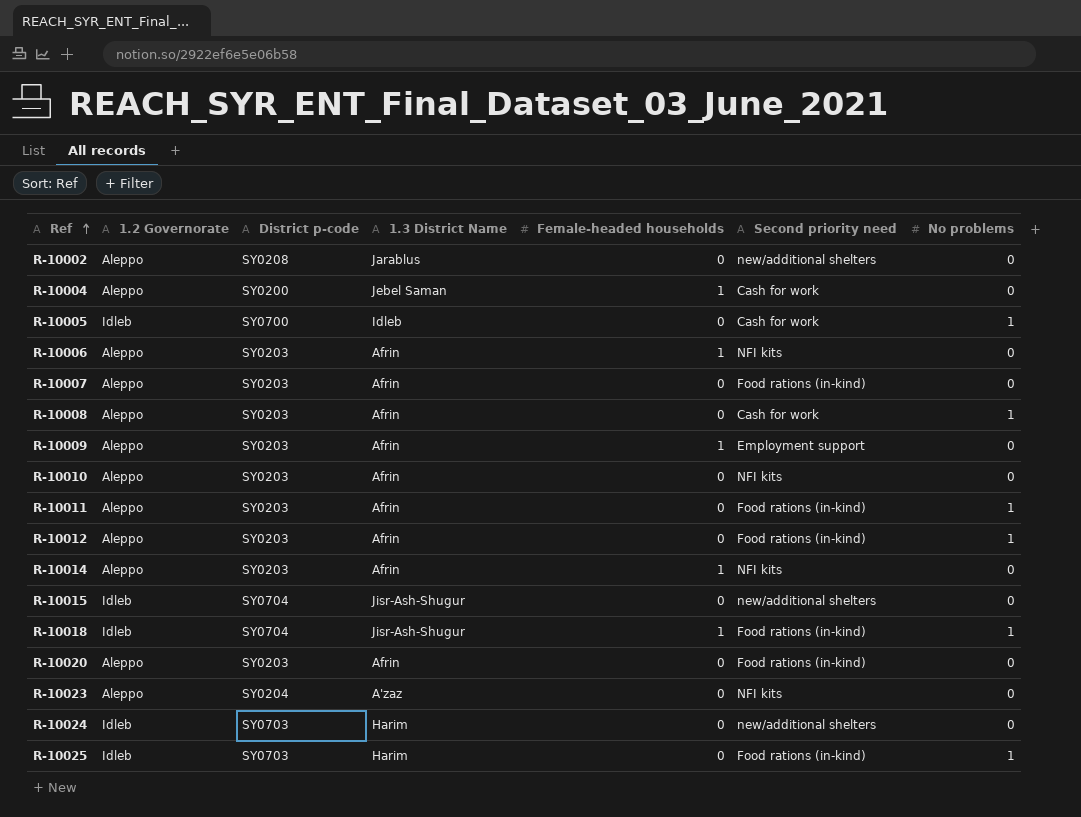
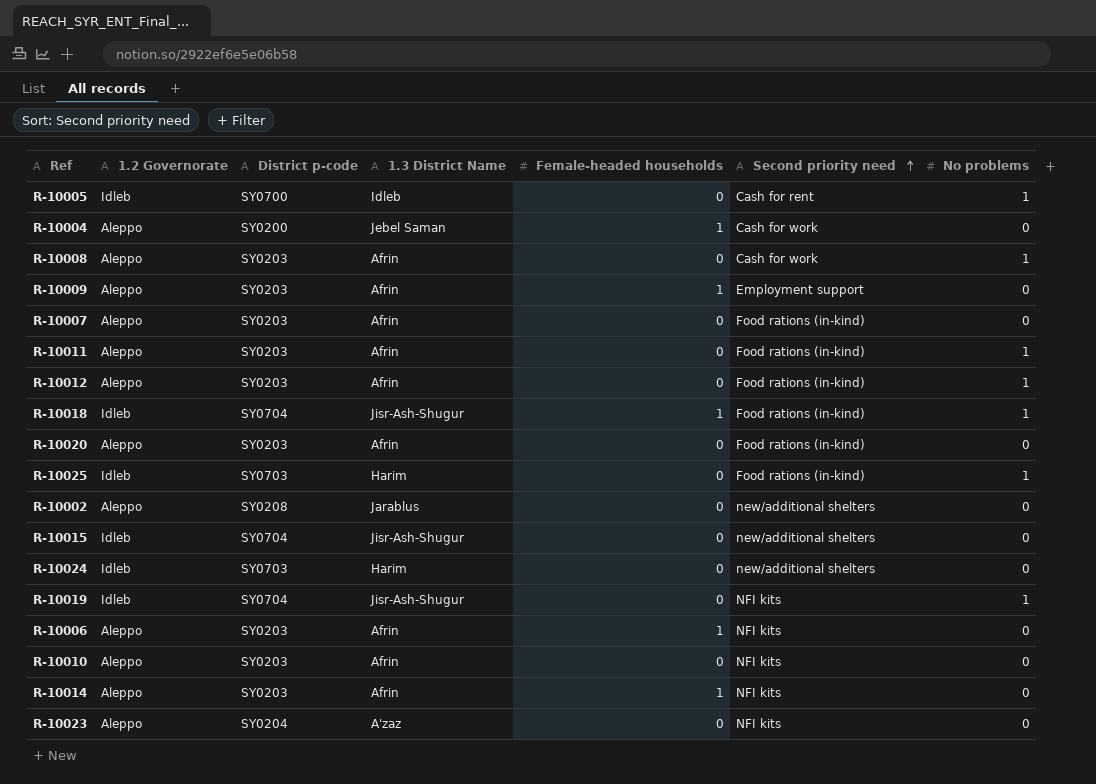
row order: Ref ascending -> Second priority need ascending
R-10005 | Second priority need: Cash for work -> Cash for rent
row R-10019: none -> Idleb | SY0704 | Jisr-Ash-Shugur | 0 | NFI kits | 1

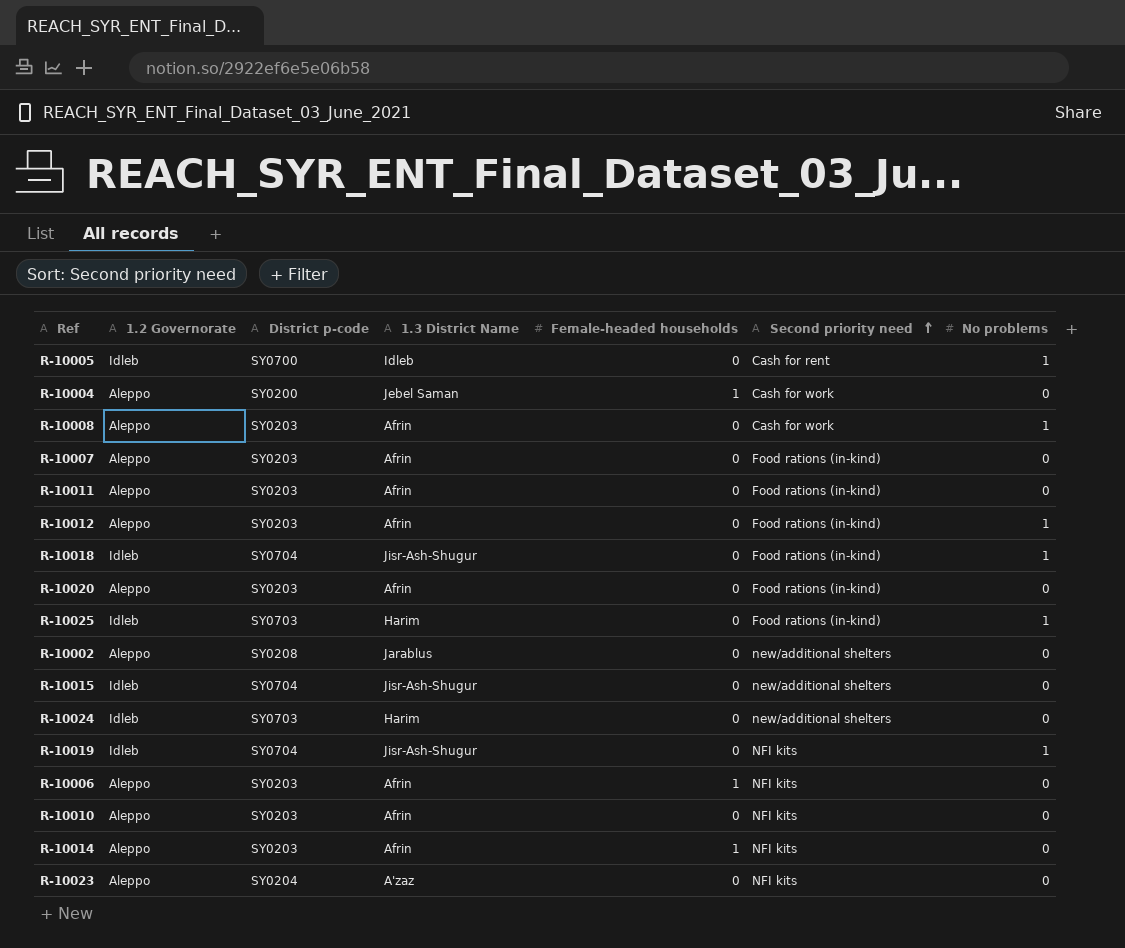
row R-10009: Aleppo | SY0203 | Afrin | 1 | Employment support | 0 -> none
R-10011 | No problems: 1 -> 0
R-10018 | Female-headed households: 1 -> 0

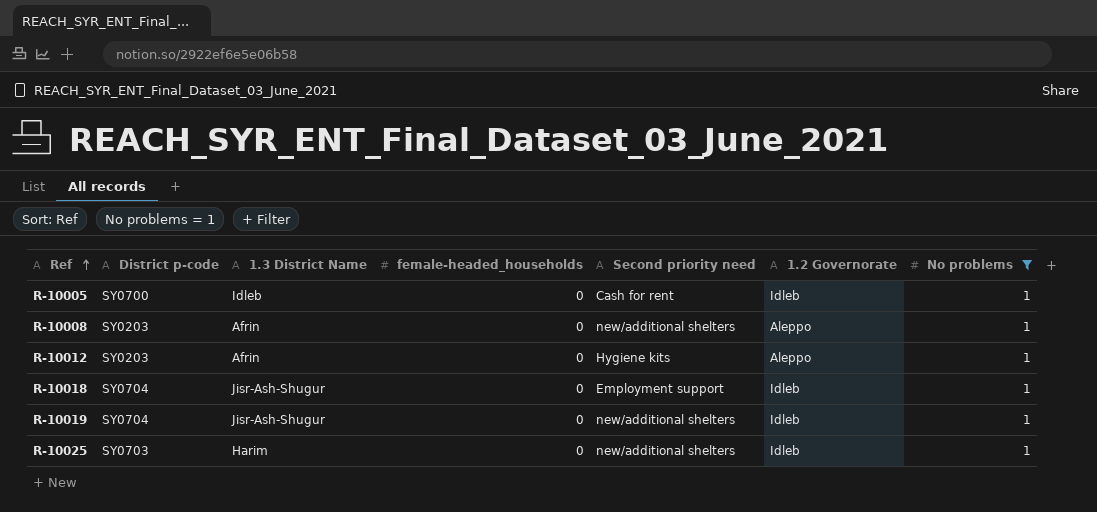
filter: none -> No problems = 1
row order: Second priority need ascending -> Ref ascending
column name: Female-headed households -> female-headed_households
column 1.2 Governorate | position: 2 -> 6
R-10008 | Second priority need: Cash for work -> new/additional shelters
R-10012 | Second priority need: Food rations (in-kind) -> Hygiene kits
R-10018 | Second priority need: Food rations (in-kind) -> Employment support
R-10019 | Second priority need: NFI kits -> new/additional shelters
R-10025 | Second priority need: Food rations (in-kind) -> new/additional shelters

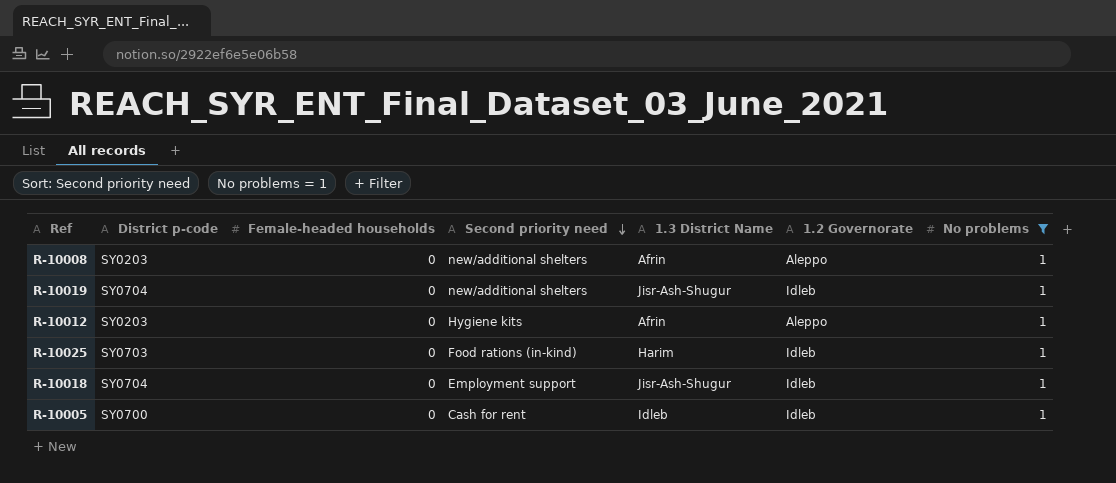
row order: Ref ascending -> Second priority need descending
column name: female-headed_households -> Female-headed households
column 1.3 District Name | position: 3 -> 5
R-10025 | Second priority need: new/additional shelters -> Food rations (in-kind)

